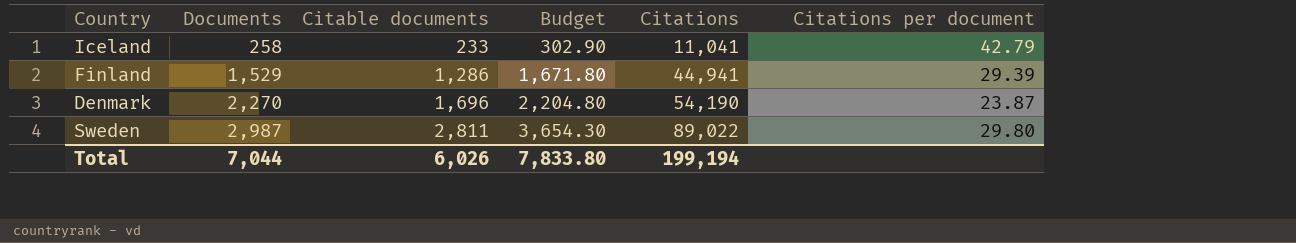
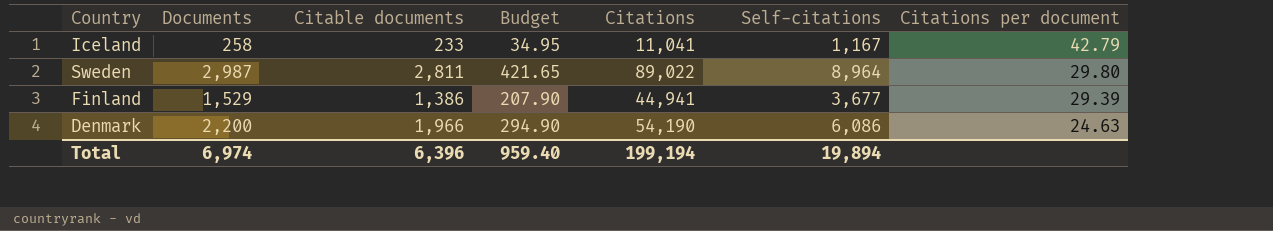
row order: Documents ascending -> Citations per document descending
column Budget | formula: [Citable documents] * 1.3 -> [Citable documents] * 0.15
column Self-citations | position: none -> 6
Finland | Citable documents: 1,286 -> 1,386
Denmark | Documents: 2,270 -> 2,200
Denmark | Citable documents: 1,696 -> 1,966
Denmark | Citations per document: 23.87 -> 24.63
Total | Documents: 7,044 -> 6,974
Total | Citable documents: 6,026 -> 6,396
Total | Budget: 7,833.80 -> 959.40

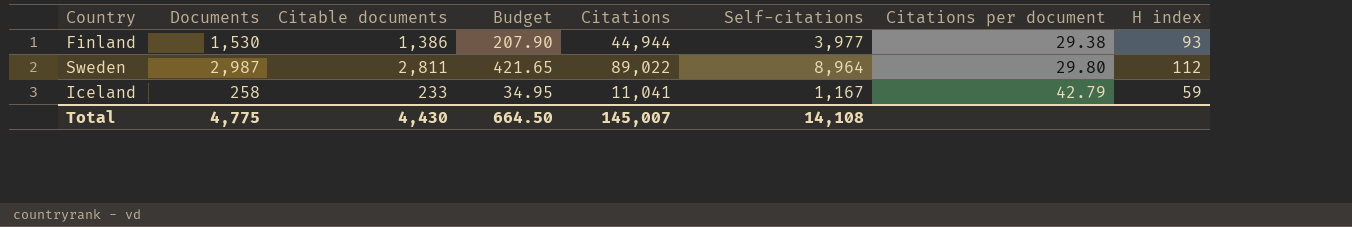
row order: Citations per document descending -> Citations per document ascending
column H index | position: none -> 8
row Denmark: 2,200 | 1,966 | 294.90 | 54,190 | 6,086 | 24.63 -> none
Finland | Documents: 1,529 -> 1,530
Finland | Citations: 44,941 -> 44,944
Finland | Self-citations: 3,677 -> 3,977
Finland | Citations per document: 29.39 -> 29.38
Total | Documents: 6,974 -> 4,775
Total | Citable documents: 6,396 -> 4,430
Total | Budget: 959.40 -> 664.50
Total | Citations: 199,194 -> 145,007
Total | Self-citations: 19,894 -> 14,108

